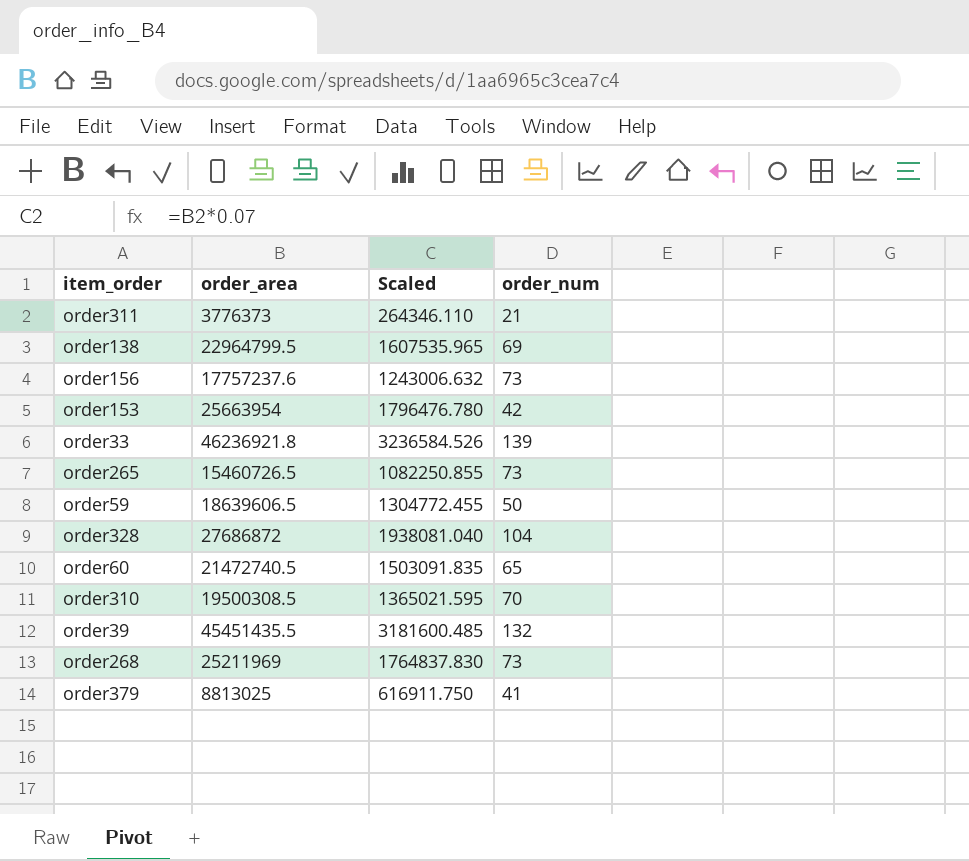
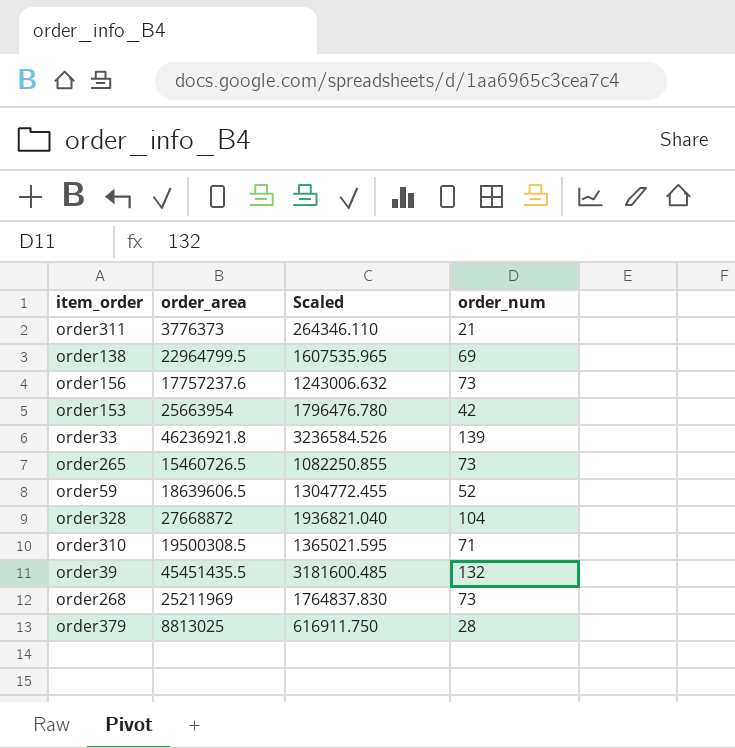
row order60: 21472740.5 | 1503091.835 | 65 -> none
order59 | order_num: 50 -> 52
order328 | order_area: 27686872 -> 27668872
order328 | Scaled: 1938081.040 -> 1936821.040
order310 | order_num: 70 -> 71
order379 | order_num: 41 -> 28

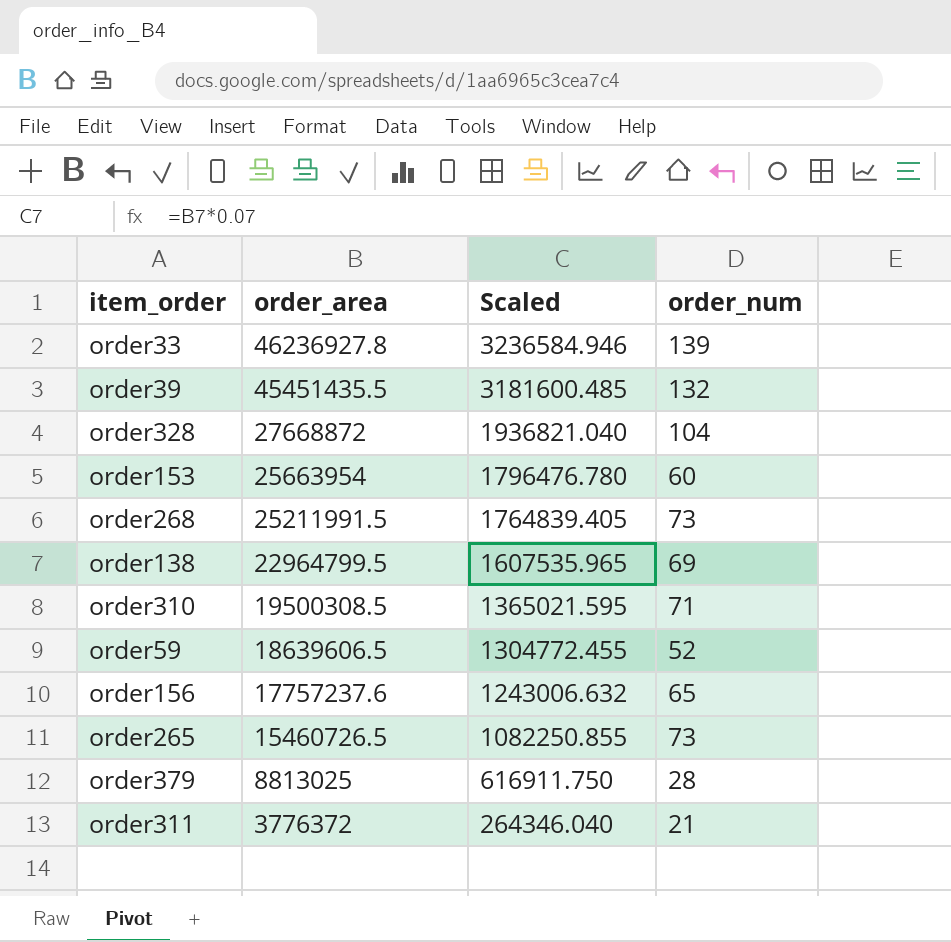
row order: none -> order_area descending
order33 | order_area: 46236921.8 -> 46236927.8
order33 | Scaled: 3236584.526 -> 3236584.946
order153 | order_num: 42 -> 60
order268 | order_area: 25211969 -> 25211991.5
order268 | Scaled: 1764837.830 -> 1764839.405
order156 | order_num: 73 -> 65
order311 | order_area: 3776373 -> 3776372
order311 | Scaled: 264346.110 -> 264346.040

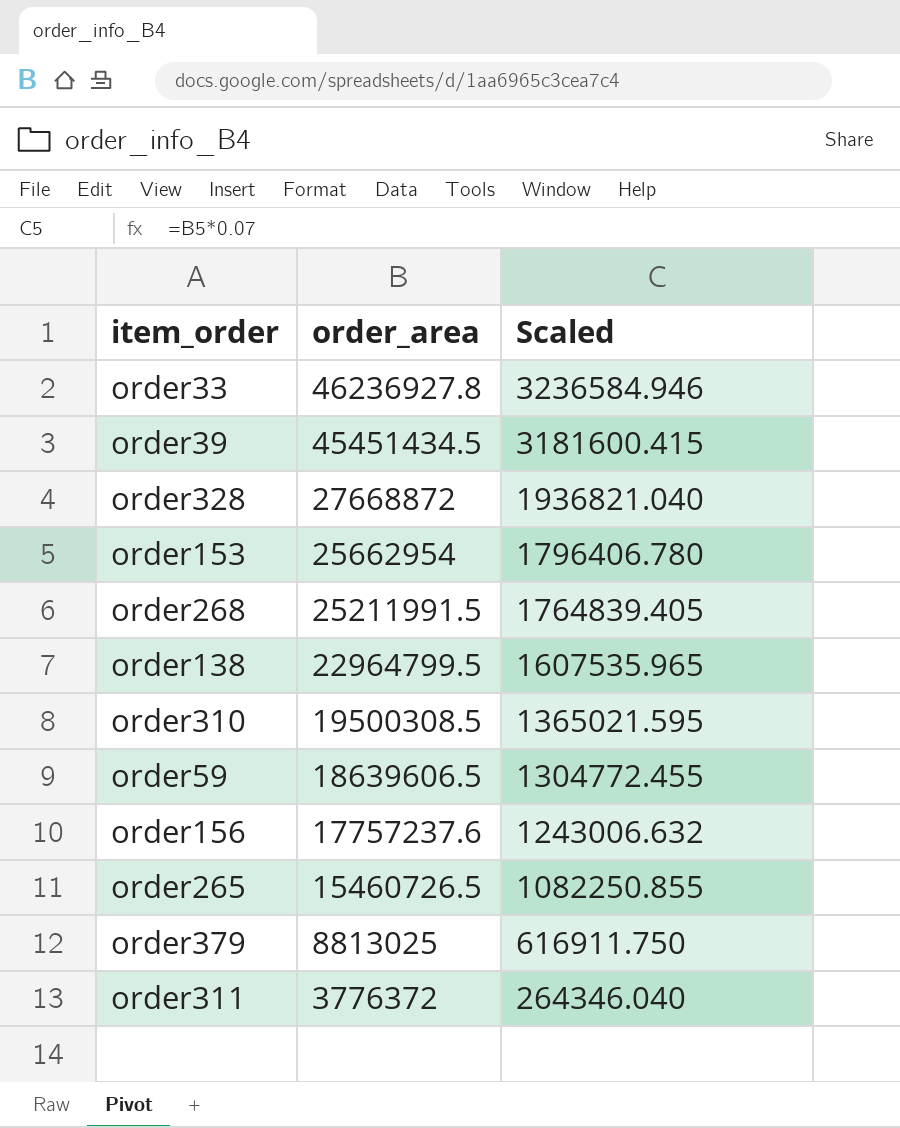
column order_num | position: 4 -> none
order39 | order_area: 45451435.5 -> 45451434.5
order39 | Scaled: 3181600.485 -> 3181600.415
order153 | order_area: 25663954 -> 25662954
order153 | Scaled: 1796476.780 -> 1796406.780

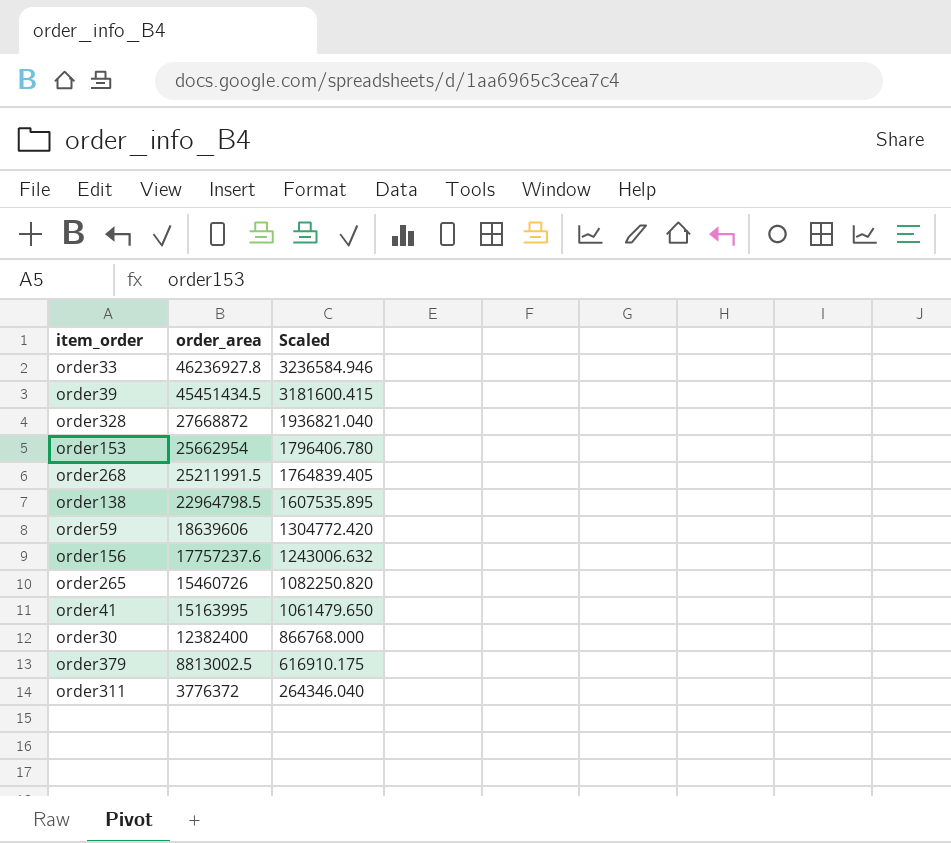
row order310: 19500308.5 | 1365021.595 -> none
order138 | order_area: 22964799.5 -> 22964798.5
order138 | Scaled: 1607535.965 -> 1607535.895
order59 | order_area: 18639606.5 -> 18639606
order59 | Scaled: 1304772.455 -> 1304772.420
order265 | order_area: 15460726.5 -> 15460726
order265 | Scaled: 1082250.855 -> 1082250.820
row order41: none -> 15163995 | 1061479.650
row order30: none -> 12382400 | 866768.000
order379 | order_area: 8813025 -> 8813002.5
order379 | Scaled: 616911.750 -> 616910.175

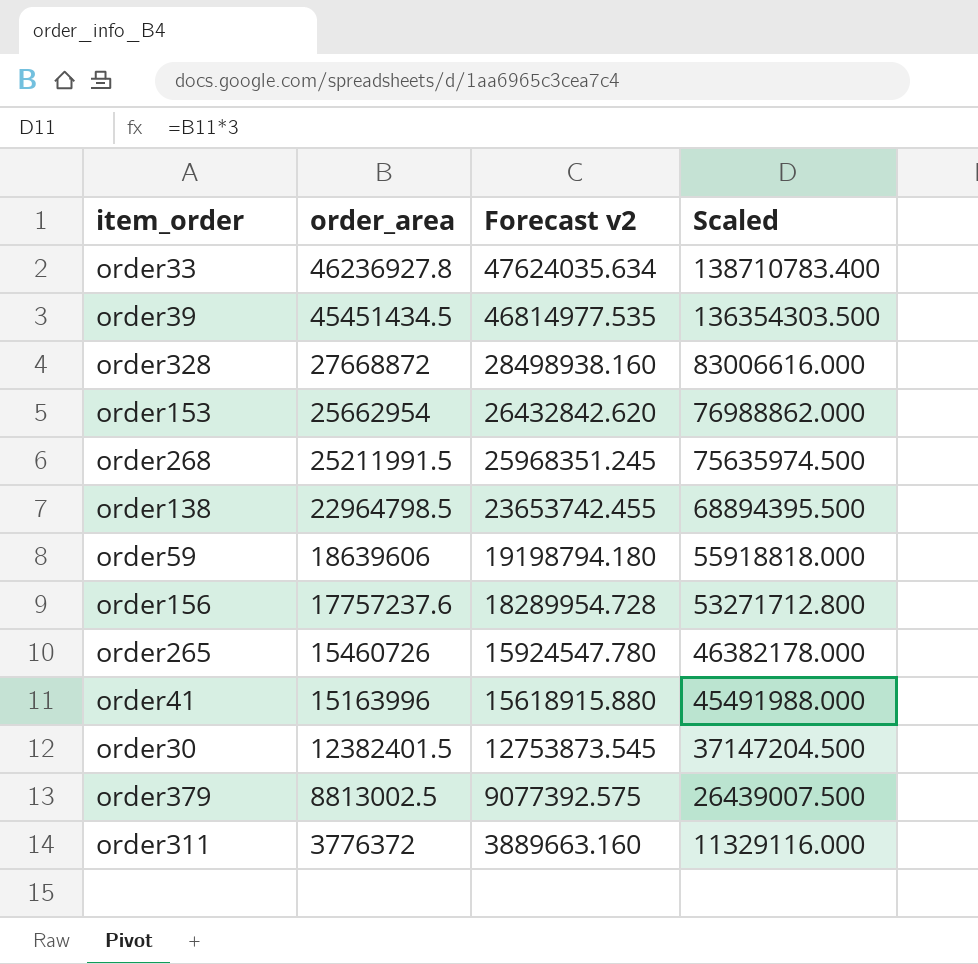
column Forecast v2 | formula: none -> [order_area] * 1.03
column Scaled | formula: [order_area] * 0.07 -> [order_area] * 3
order41 | order_area: 15163995 -> 15163996
order30 | order_area: 12382400 -> 12382401.5

